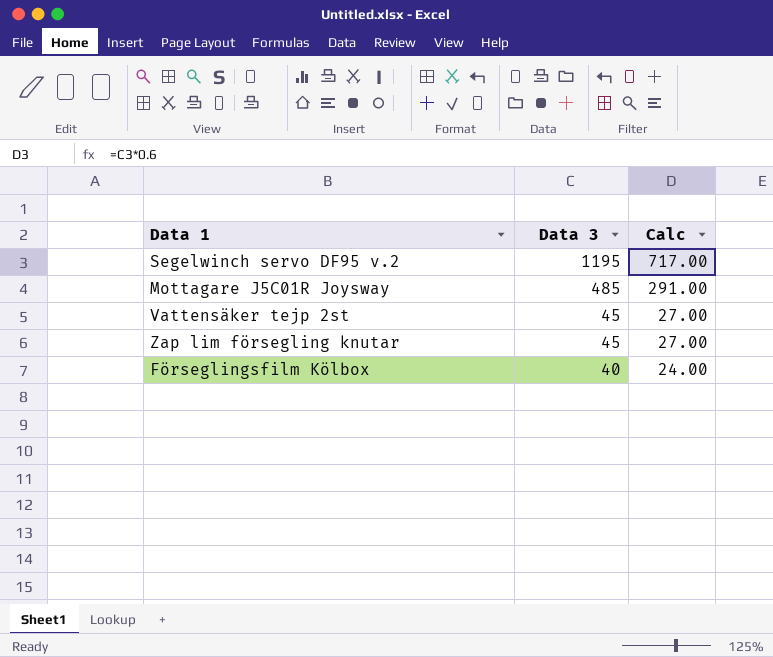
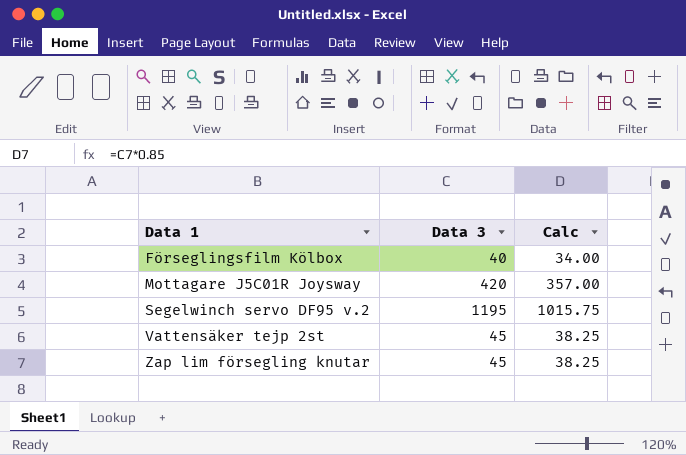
row order: Data 3 descending -> Data 1 ascending
column Calc | formula: [Data 3] * 0.6 -> [Data 3] * 0.85
Mottagare J5C01R Joysway | Data 3: 485 -> 420

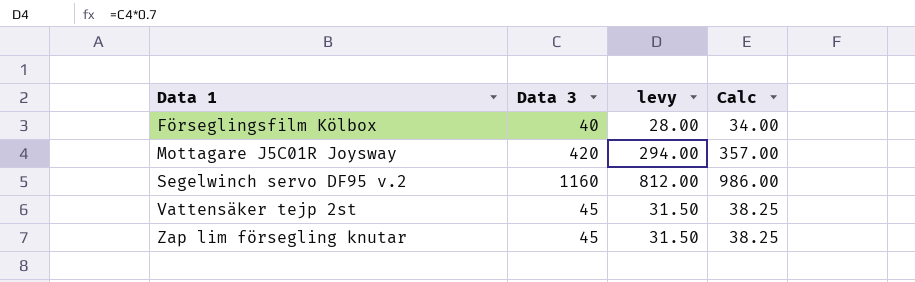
column levy | formula: none -> [Data 3] * 0.7
Segelwinch servo DF95 v.2 | Data 3: 1195 -> 1160
Segelwinch servo DF95 v.2 | Calc: 1015.75 -> 986.00

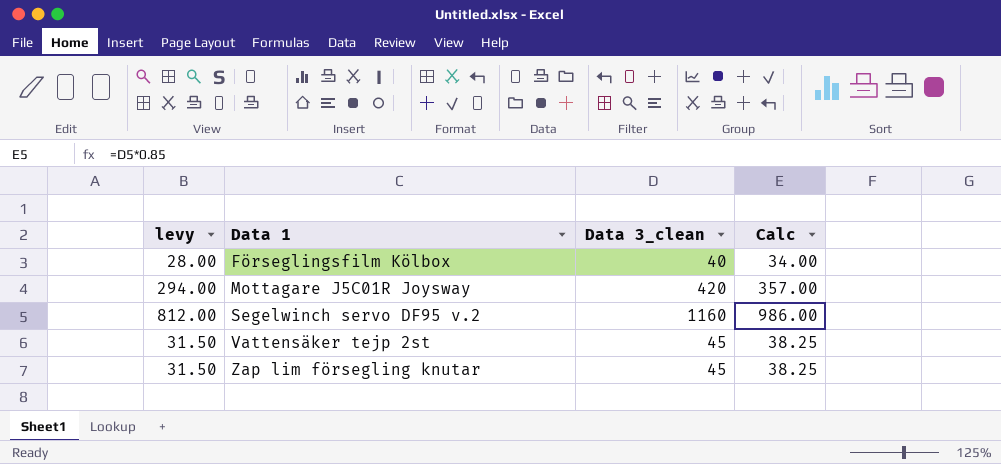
column levy | position: 3 -> 1
column name: Data 3 -> Data 3_clean

